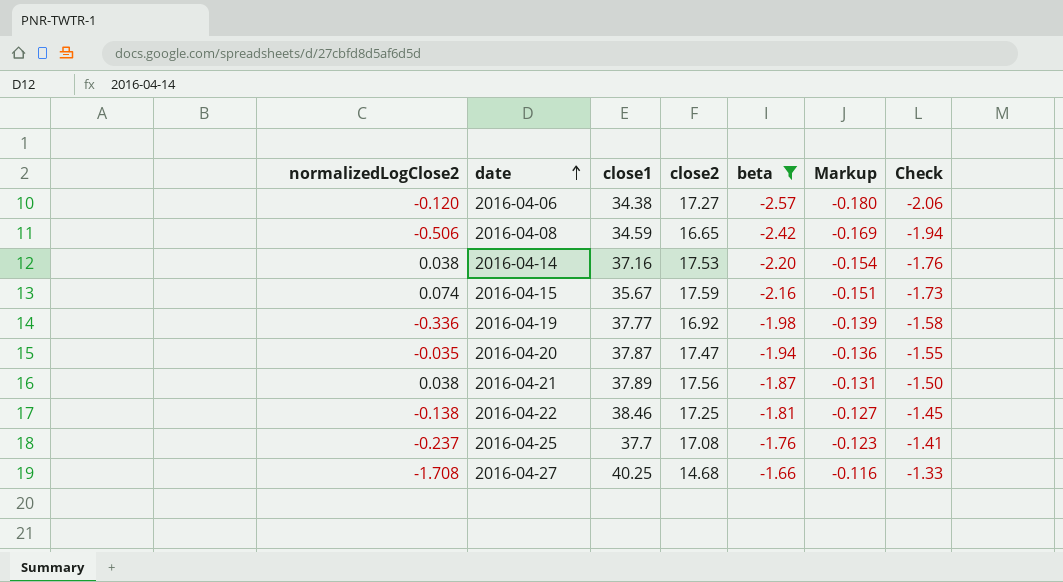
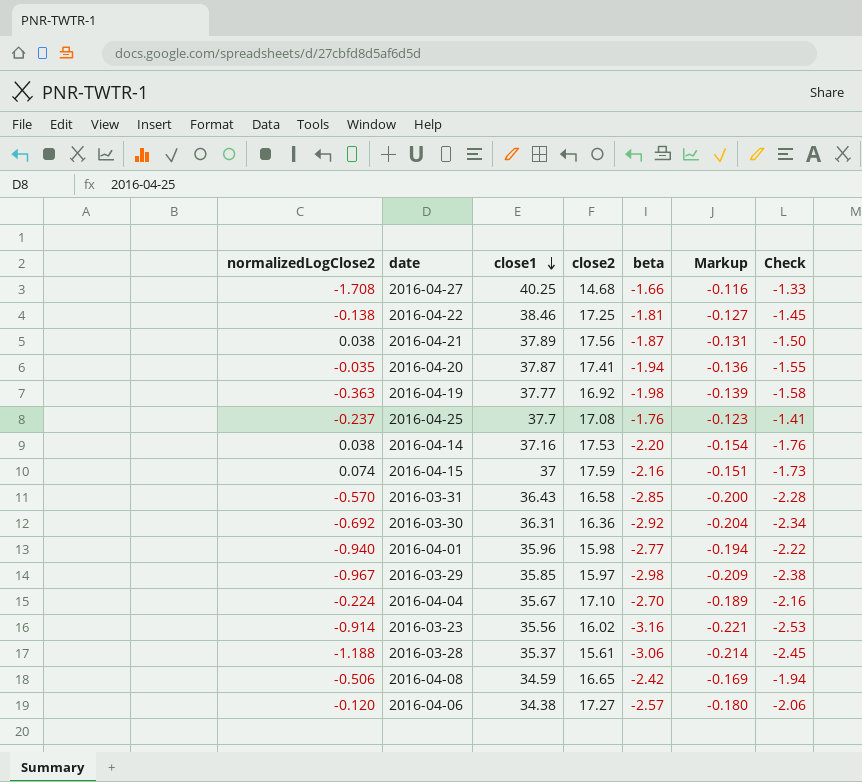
filter: beta >= -2.57 -> none
row order: date ascending -> close1 descending
2016-04-20 | close2: 17.47 -> 17.41
2016-04-19 | normalizedLogClose2: -0.336 -> -0.363
2016-04-15 | close1: 35.67 -> 37

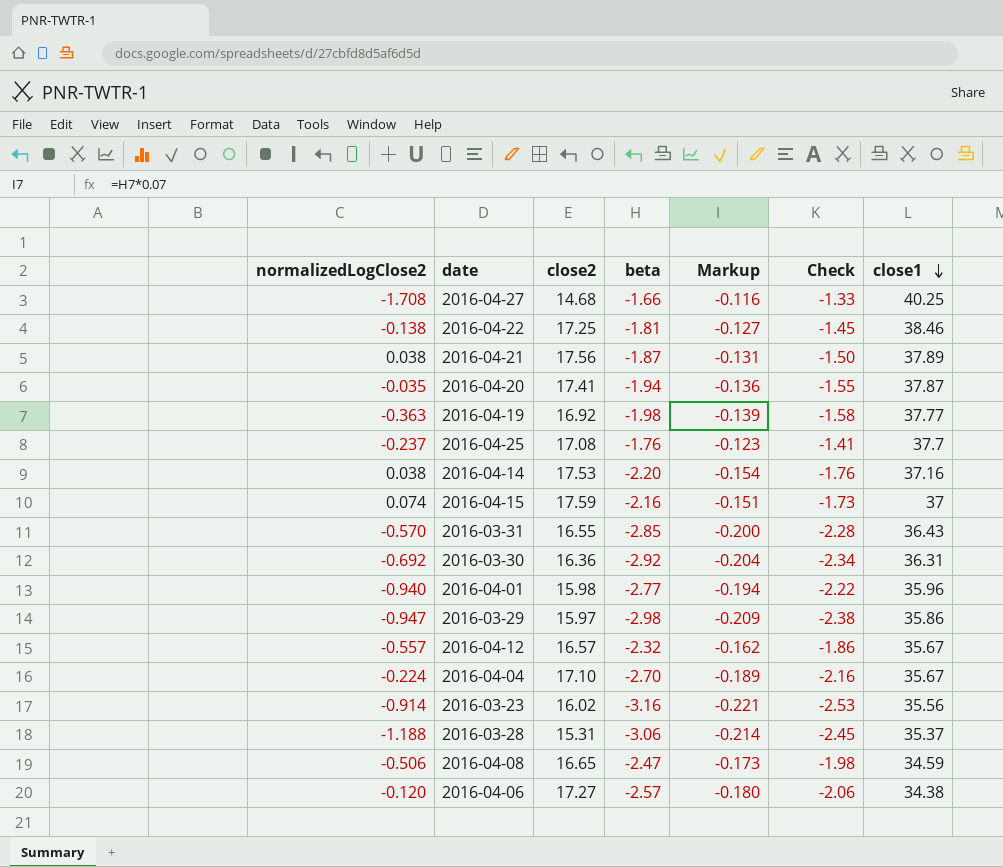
column close1 | position: 3 -> 7
2016-03-31 | close2: 16.58 -> 16.55
2016-03-29 | normalizedLogClose2: -0.967 -> -0.947
2016-03-29 | close1: 35.85 -> 35.86
row 2016-04-12: none -> -0.557 | 16.57 | -2.32 | -0.162 | -1.86 | 35.67
2016-03-28 | close2: 15.61 -> 15.31
2016-04-08 | beta: -2.42 -> -2.47
2016-04-08 | Markup: -0.169 -> -0.173
2016-04-08 | Check: -1.94 -> -1.98

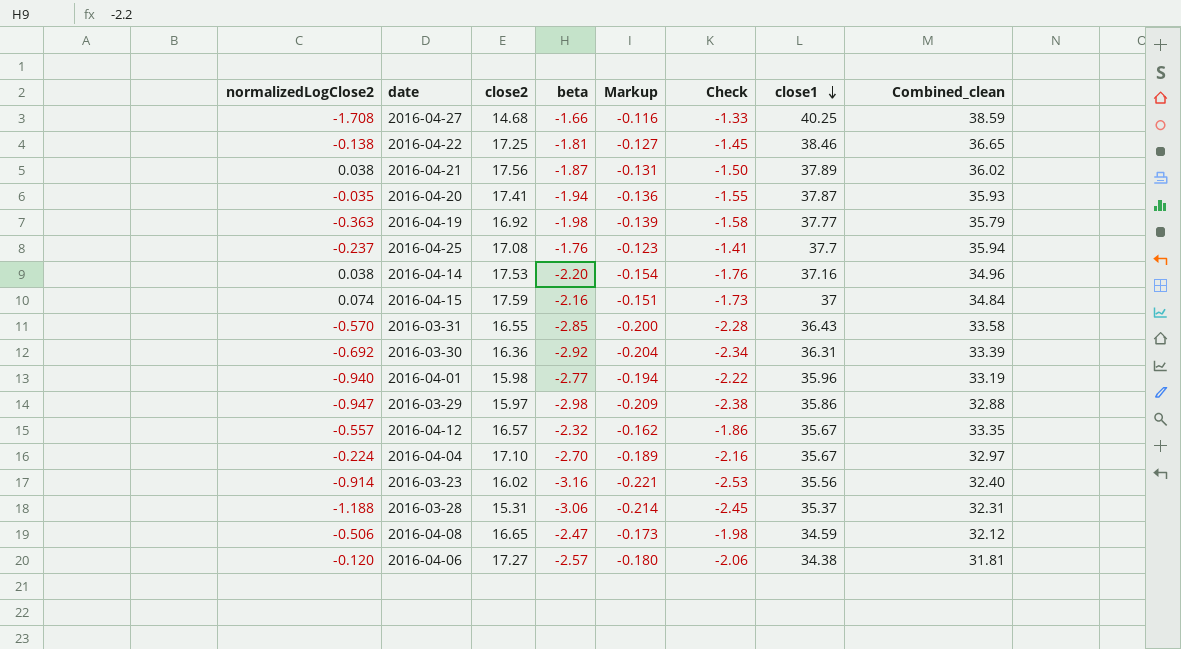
column Combined_clean | formula: none -> [beta] + [close1]

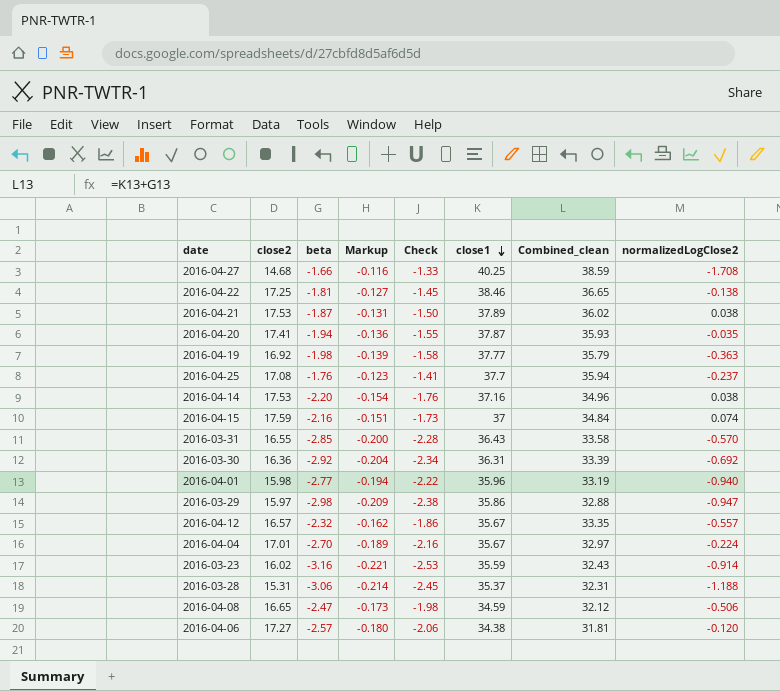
column normalizedLogClose2 | position: 1 -> 8
2016-04-21 | close2: 17.56 -> 17.53
2016-04-04 | close2: 17.10 -> 17.01
2016-03-23 | close1: 35.56 -> 35.59
2016-03-23 | Combined_clean: 32.40 -> 32.43

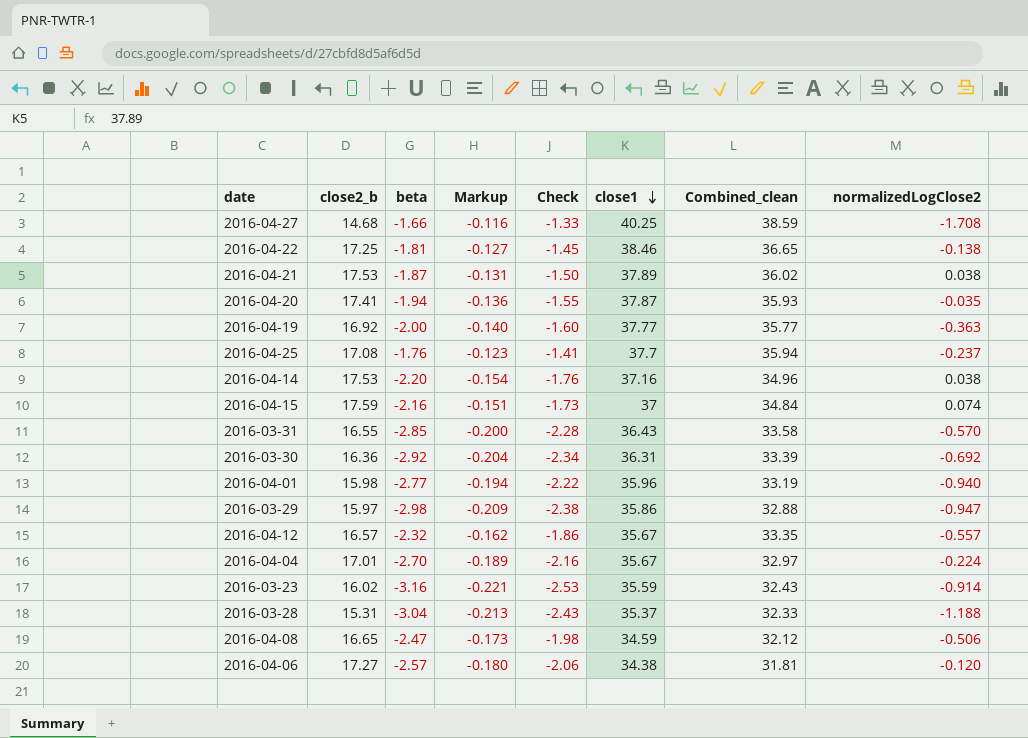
column name: close2 -> close2_b
2016-04-19 | beta: -1.98 -> -2.00
2016-04-19 | Markup: -0.139 -> -0.140
2016-04-19 | Check: -1.58 -> -1.60
2016-04-19 | Combined_clean: 35.79 -> 35.77
2016-03-28 | beta: -3.06 -> -3.04
2016-03-28 | Markup: -0.214 -> -0.213
2016-03-28 | Check: -2.45 -> -2.43
2016-03-28 | Combined_clean: 32.31 -> 32.33

